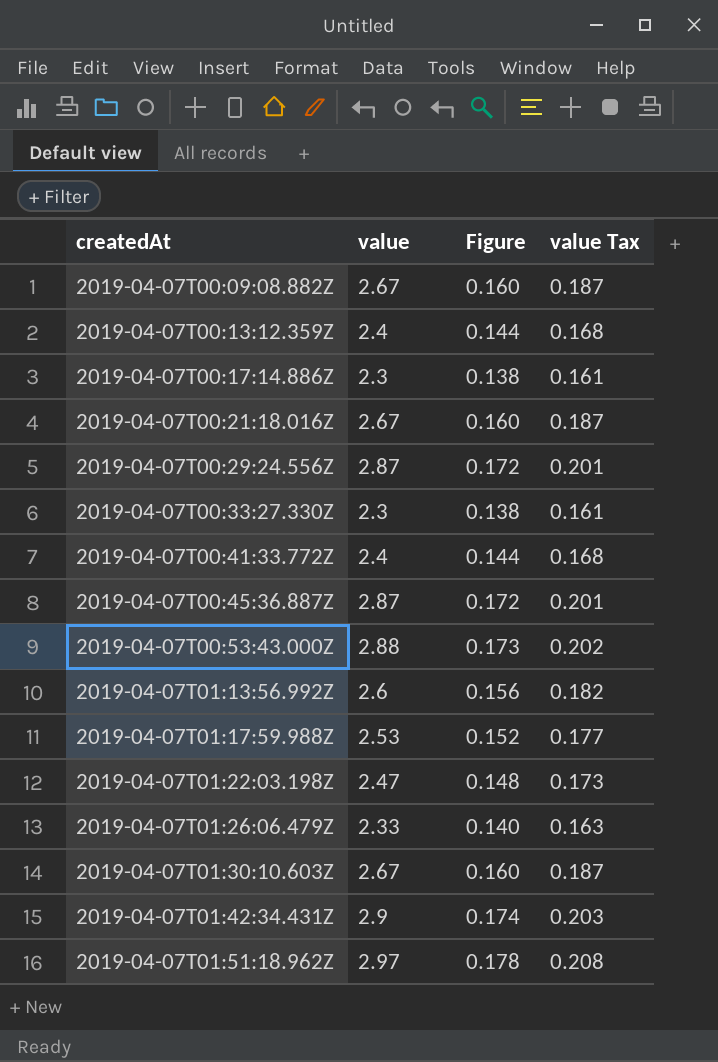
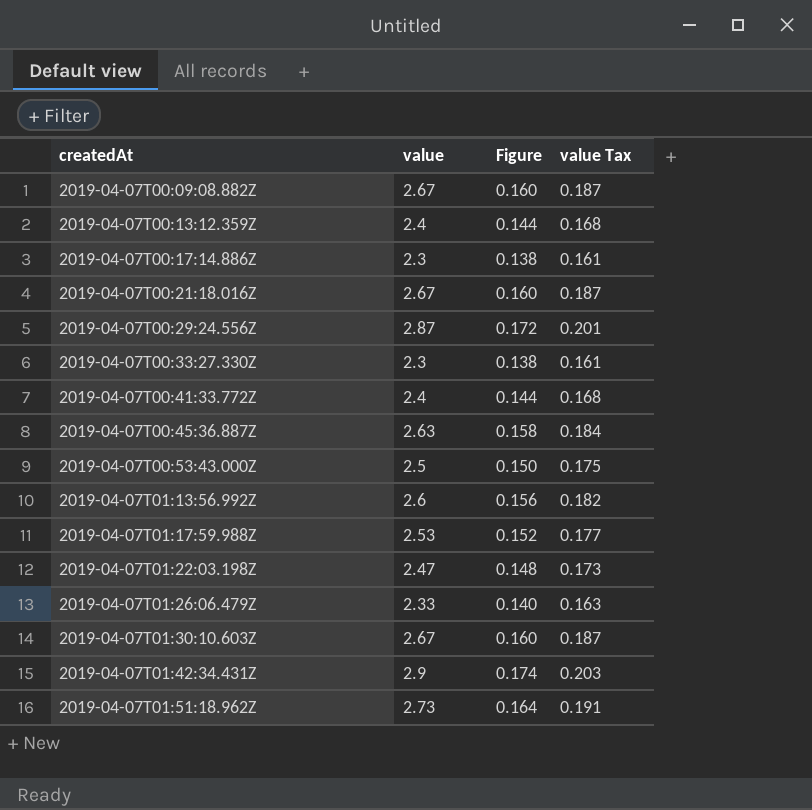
2019-04-07T00:45:36.887Z | value: 2.87 -> 2.63
2019-04-07T00:45:36.887Z | Figure: 0.172 -> 0.158
2019-04-07T00:45:36.887Z | value Tax: 0.201 -> 0.184
2019-04-07T00:53:43.000Z | value: 2.88 -> 2.5
2019-04-07T00:53:43.000Z | Figure: 0.173 -> 0.150
2019-04-07T00:53:43.000Z | value Tax: 0.202 -> 0.175
2019-04-07T01:51:18.962Z | value: 2.97 -> 2.73
2019-04-07T01:51:18.962Z | Figure: 0.178 -> 0.164
2019-04-07T01:51:18.962Z | value Tax: 0.208 -> 0.191

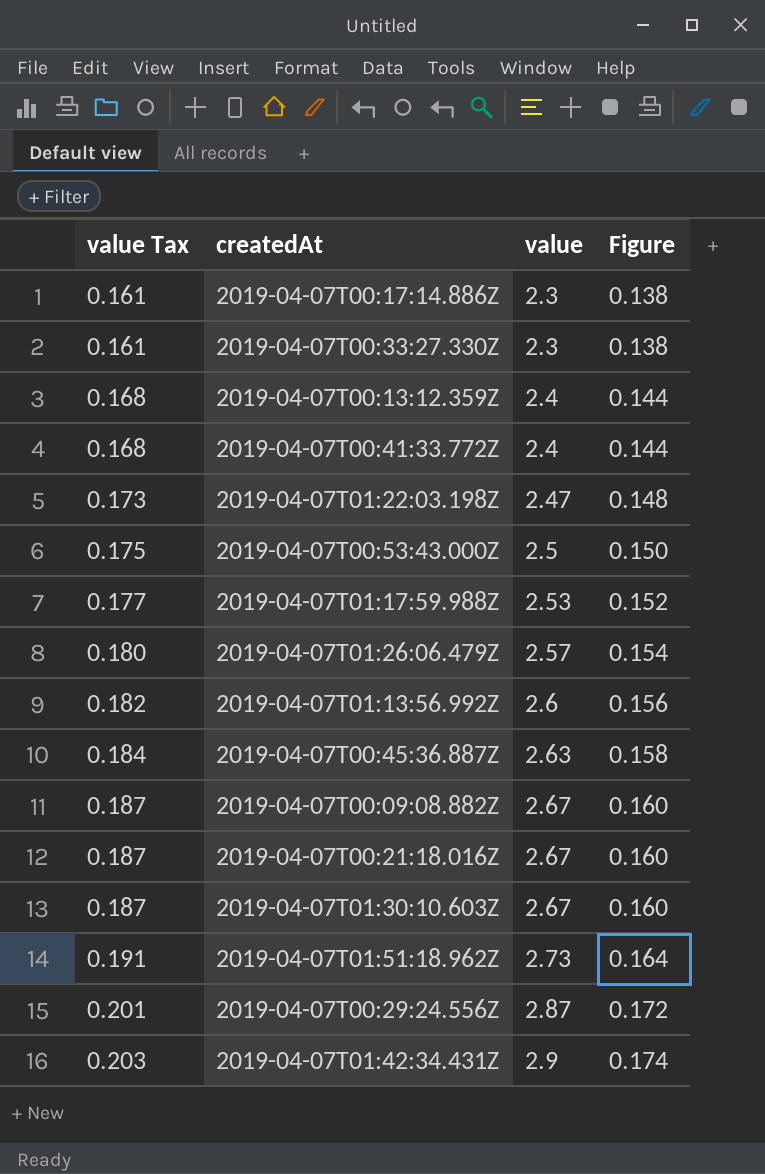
row order: createdAt ascending -> value Tax ascending
column value Tax | position: 4 -> 1
2019-04-07T01:26:06.479Z | value Tax: 0.163 -> 0.180
2019-04-07T01:26:06.479Z | value: 2.33 -> 2.57
2019-04-07T01:26:06.479Z | Figure: 0.140 -> 0.154

